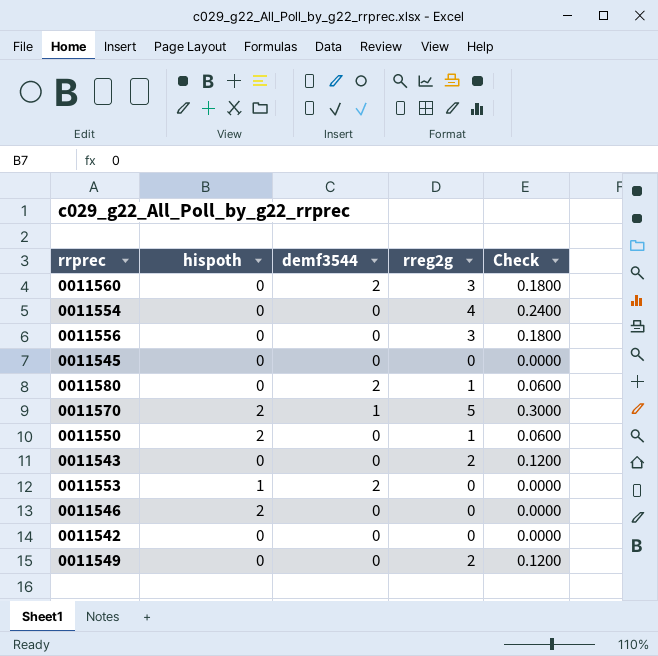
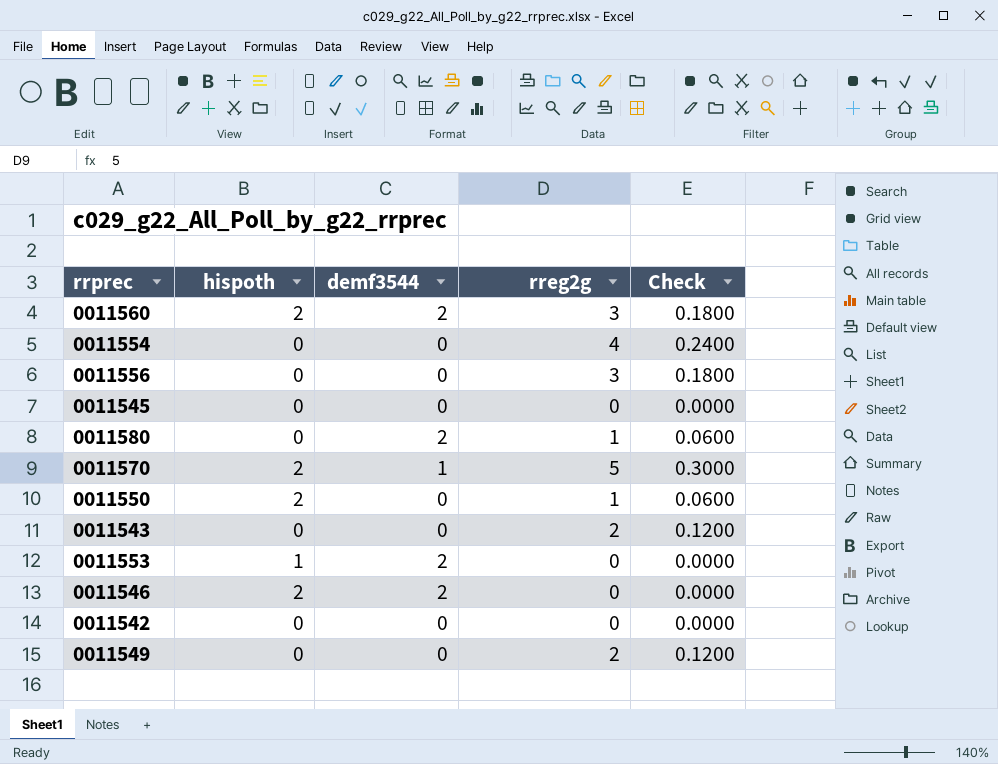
0011560 | hispoth: 0 -> 2
0011546 | demf3544: 0 -> 2

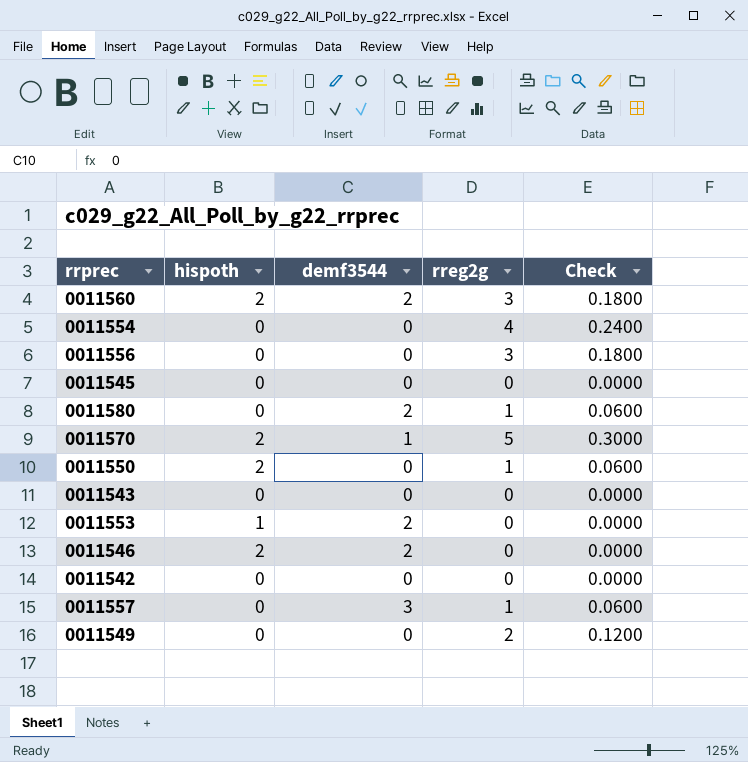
0011543 | rreg2g: 2 -> 0
0011543 | Check: 0.1200 -> 0.0000
row 0011557: none -> 0 | 3 | 1 | 0.0600

